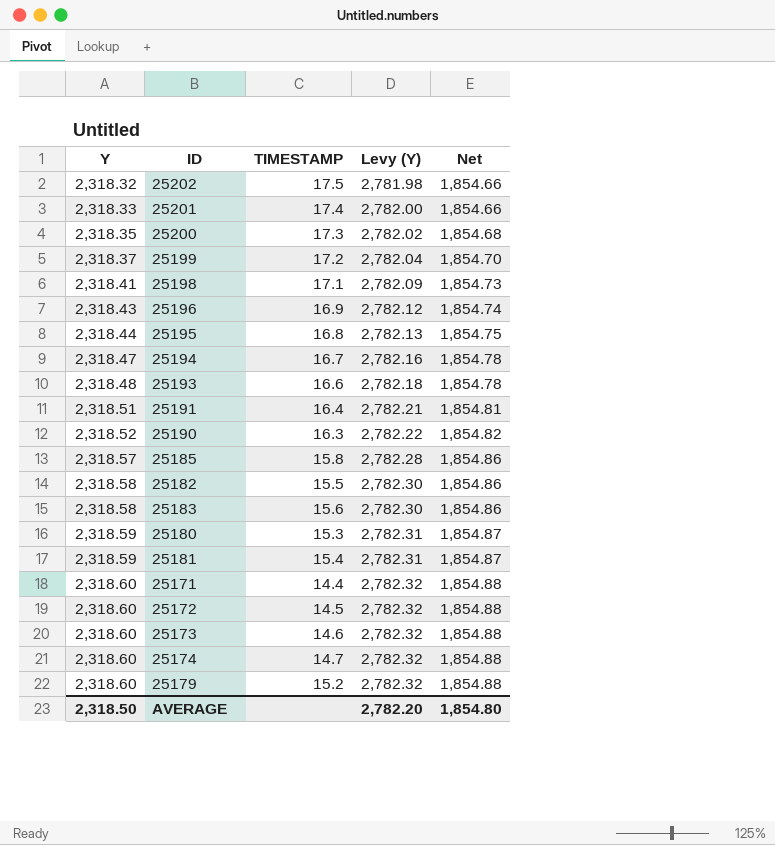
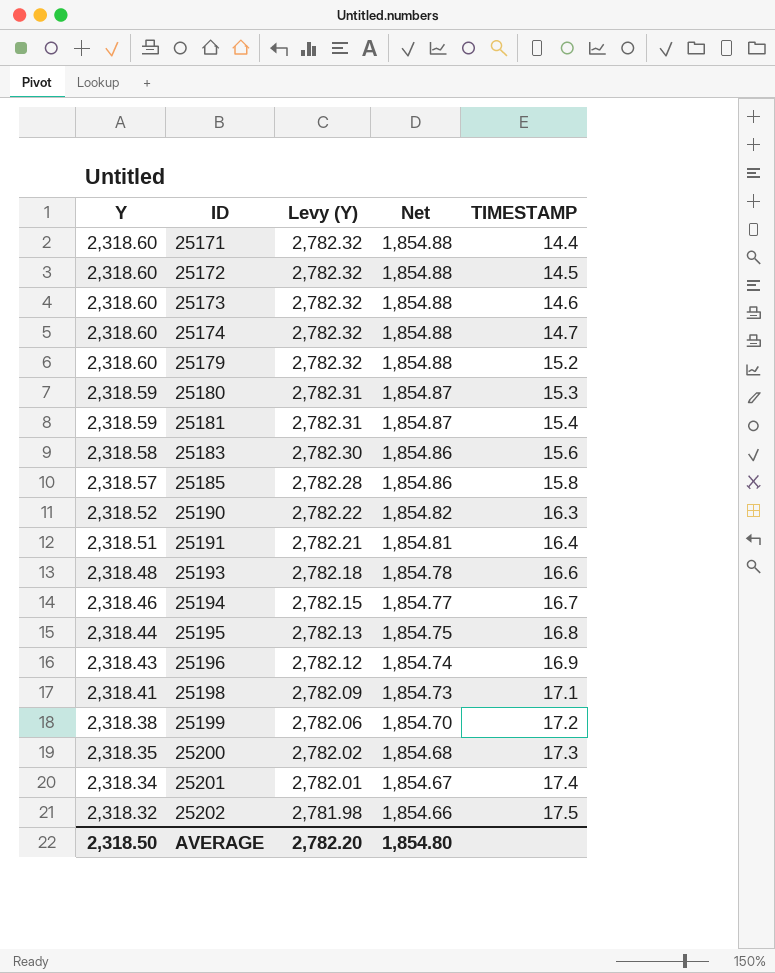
row order: Y ascending -> Y descending
column TIMESTAMP | position: 3 -> 5
row 25182: 2,318.58 | 15.5 | 2,782.30 | 1,854.86 -> none
25194 | Y: 2,318.47 -> 2,318.46
25194 | Levy (Y): 2,782.16 -> 2,782.15
25194 | Net: 1,854.78 -> 1,854.77
25199 | Y: 2,318.37 -> 2,318.38
25199 | Levy (Y): 2,782.04 -> 2,782.06
25201 | Y: 2,318.33 -> 2,318.34
25201 | Levy (Y): 2,782.00 -> 2,782.01
25201 | Net: 1,854.66 -> 1,854.67

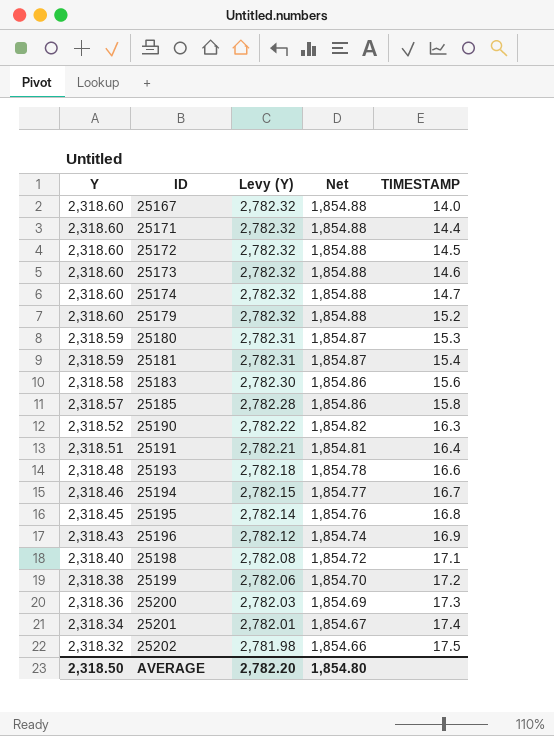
row 25167: none -> 2,318.60 | 2,782.32 | 1,854.88 | 14.0
25195 | Y: 2,318.44 -> 2,318.45
25195 | Levy (Y): 2,782.13 -> 2,782.14
25195 | Net: 1,854.75 -> 1,854.76
25198 | Y: 2,318.41 -> 2,318.40
25198 | Levy (Y): 2,782.09 -> 2,782.08
25198 | Net: 1,854.73 -> 1,854.72
25200 | Y: 2,318.35 -> 2,318.36
25200 | Levy (Y): 2,782.02 -> 2,782.03
25200 | Net: 1,854.68 -> 1,854.69

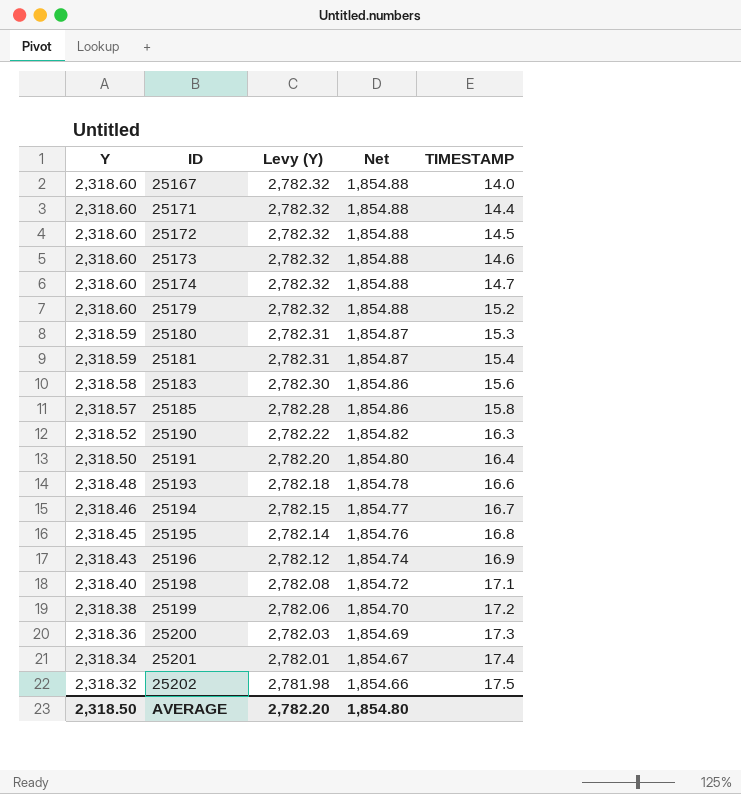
25191 | Y: 2,318.51 -> 2,318.50
25191 | Levy (Y): 2,782.21 -> 2,782.20
25191 | Net: 1,854.81 -> 1,854.80

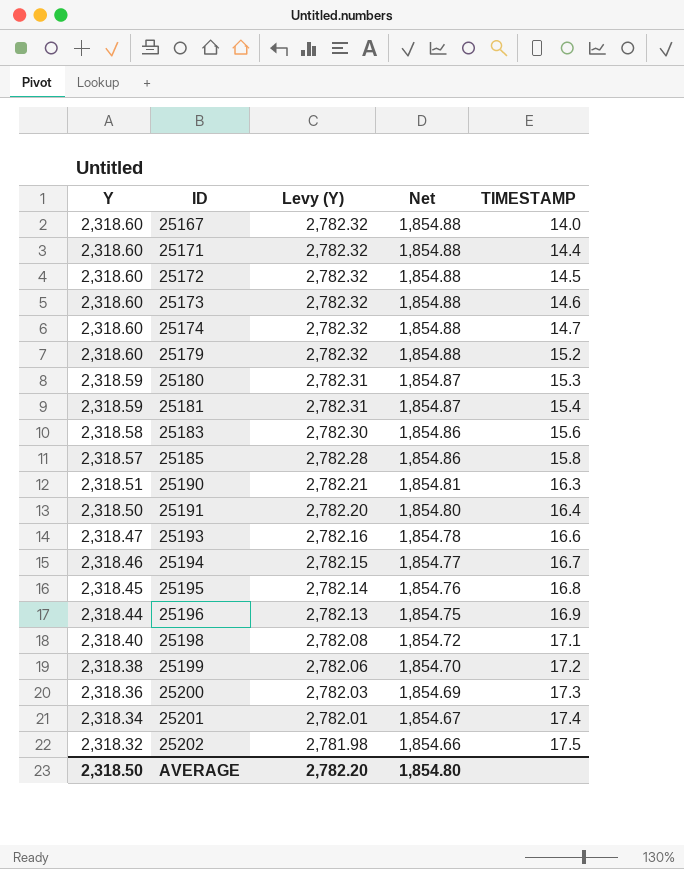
25190 | Y: 2,318.52 -> 2,318.51
25190 | Levy (Y): 2,782.22 -> 2,782.21
25190 | Net: 1,854.82 -> 1,854.81
25193 | Y: 2,318.48 -> 2,318.47
25193 | Levy (Y): 2,782.18 -> 2,782.16
25196 | Y: 2,318.43 -> 2,318.44
25196 | Levy (Y): 2,782.12 -> 2,782.13
25196 | Net: 1,854.74 -> 1,854.75

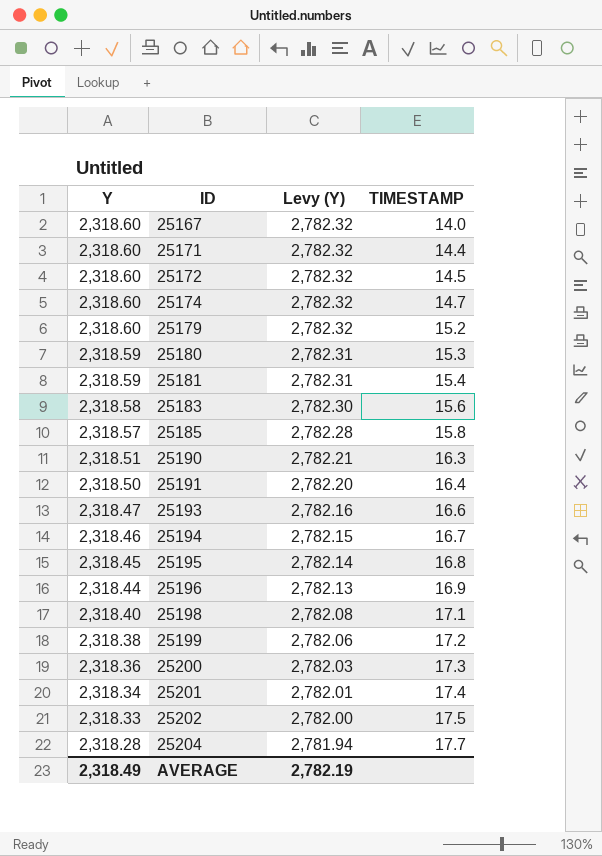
column Net | formula: [Y] * 0.8 -> none
row 25173: 2,318.60 | 2,782.32 | 1,854.88 | 14.6 -> none
25202 | Y: 2,318.32 -> 2,318.33
25202 | Levy (Y): 2,781.98 -> 2,782.00
row 25204: none -> 2,318.28 | 2,781.94 | 17.7
AVERAGE | Y: 2,318.50 -> 2,318.49
AVERAGE | Levy (Y): 2,782.20 -> 2,782.19

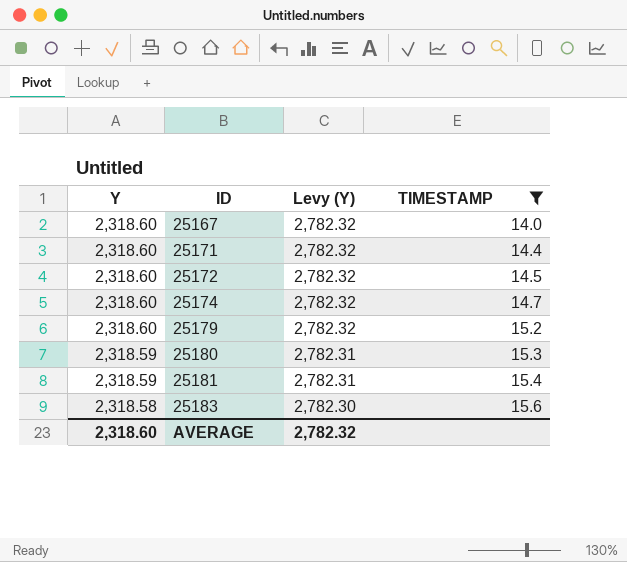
filter: none -> TIMESTAMP <= 15.6
AVERAGE | Y: 2,318.49 -> 2,318.60
AVERAGE | Levy (Y): 2,782.19 -> 2,782.32

